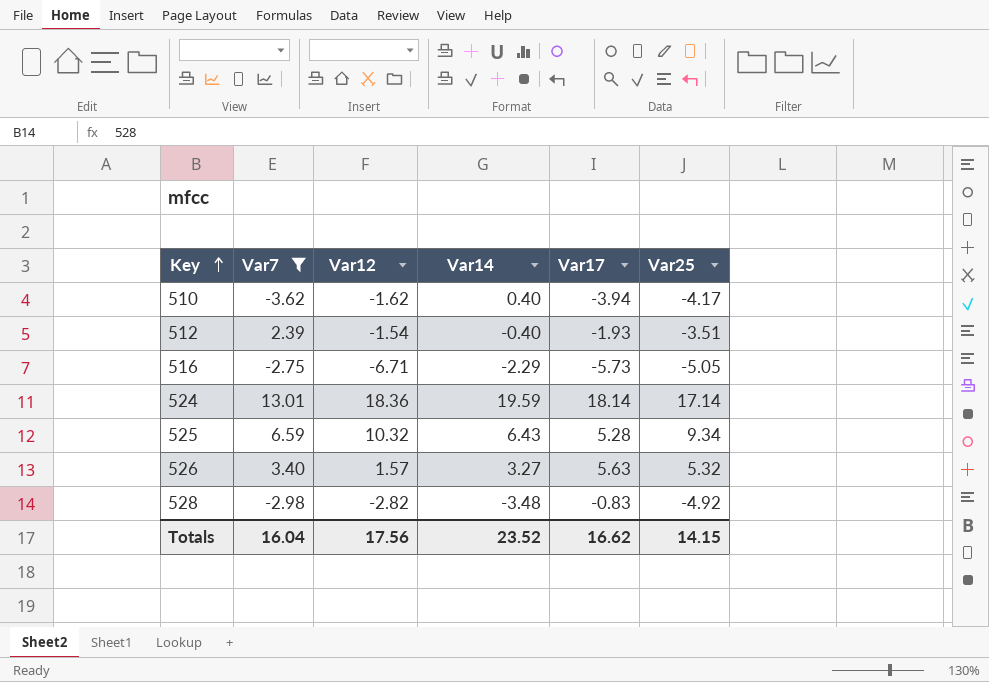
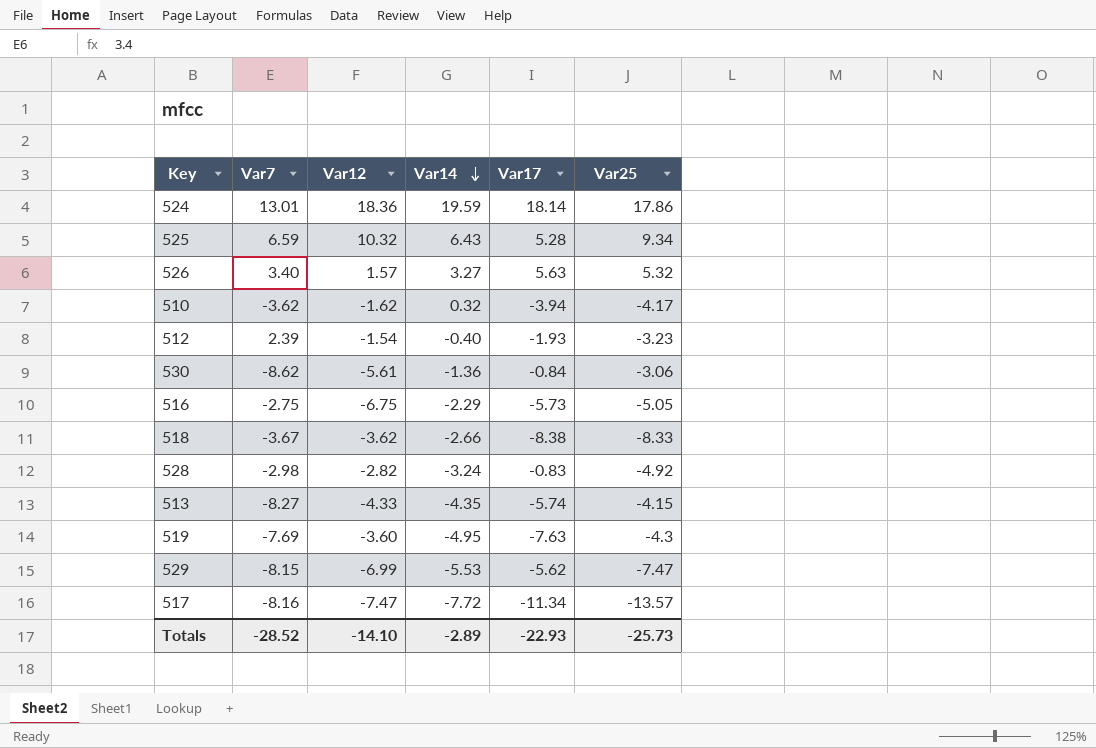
filter: Var7 >= -3.62 -> none
row order: Key ascending -> Var14 descending
524 | Var25: 17.14 -> 17.86
510 | Var14: 0.40 -> 0.32
512 | Var25: -3.51 -> -3.23
516 | Var12: -6.71 -> -6.75
528 | Var14: -3.48 -> -3.24
Totals | Var7: 16.04 -> -28.52
Totals | Var12: 17.56 -> -14.10
Totals | Var14: 23.52 -> -2.89
Totals | Var17: 16.62 -> -22.93
Totals | Var25: 14.15 -> -25.73

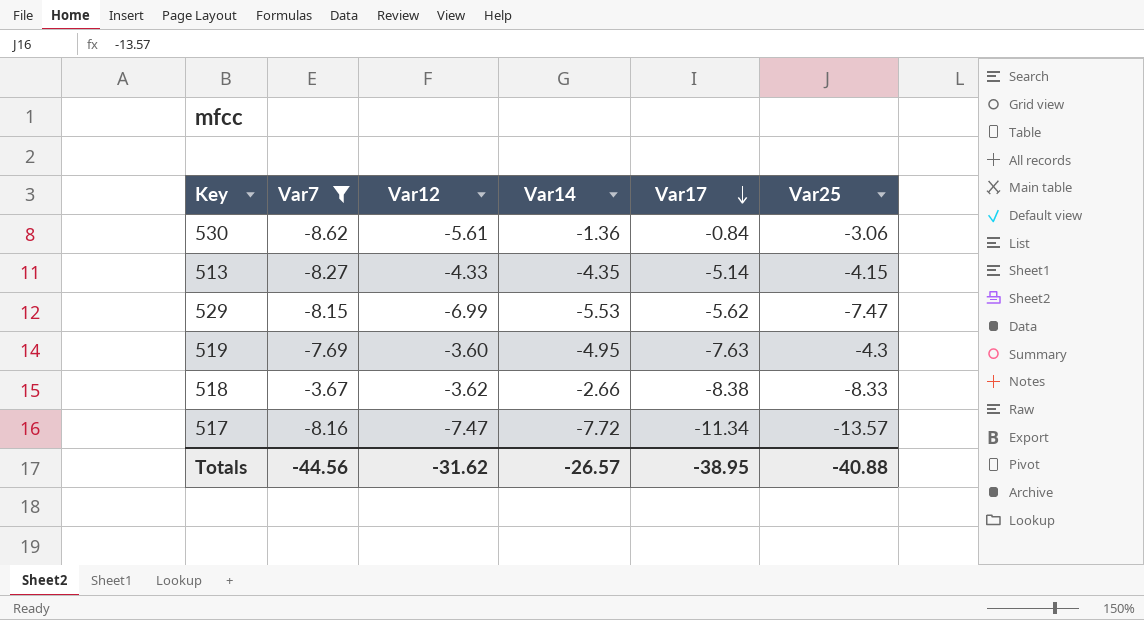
filter: none -> Var7 <= -3.67
row order: Var14 descending -> Var17 descending
513 | Var17: -5.74 -> -5.14
Totals | Var7: -28.52 -> -44.56
Totals | Var12: -14.10 -> -31.62
Totals | Var14: -2.89 -> -26.57
Totals | Var17: -22.93 -> -38.95
Totals | Var25: -25.73 -> -40.88

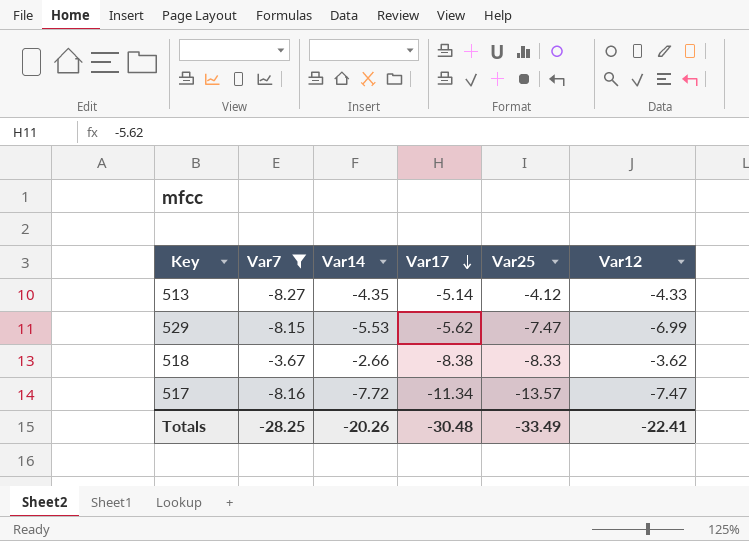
column Var12 | position: 3 -> 6
row 530: -8.62 | -5.61 | -1.36 | -0.84 | -3.06 -> none
row 519: -7.69 | -3.60 | -4.95 | -7.63 | -4.3 -> none
513 | Var25: -4.15 -> -4.12
Totals | Var7: -44.56 -> -28.25
Totals | Var14: -26.57 -> -20.26
Totals | Var17: -38.95 -> -30.48
Totals | Var25: -40.88 -> -33.49
Totals | Var12: -31.62 -> -22.41

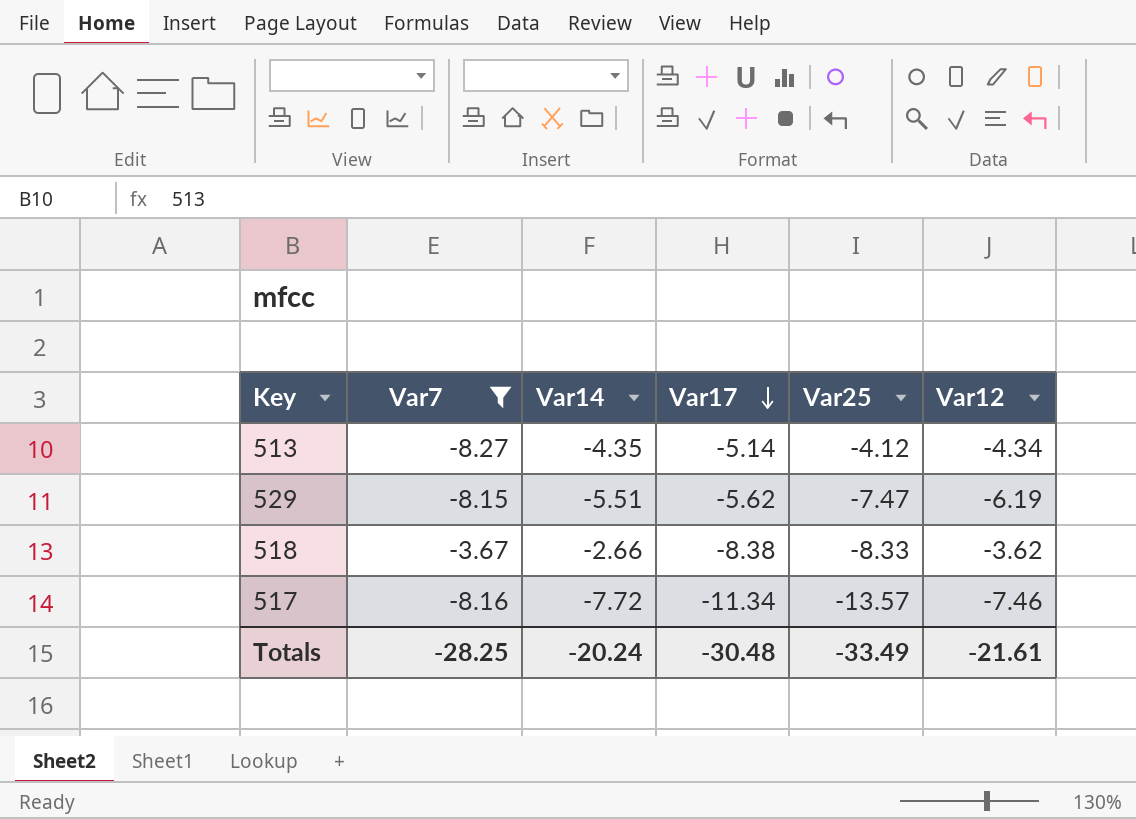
513 | Var12: -4.33 -> -4.34
529 | Var14: -5.53 -> -5.51
529 | Var12: -6.99 -> -6.19
517 | Var12: -7.47 -> -7.46
Totals | Var14: -20.26 -> -20.24
Totals | Var12: -22.41 -> -21.61

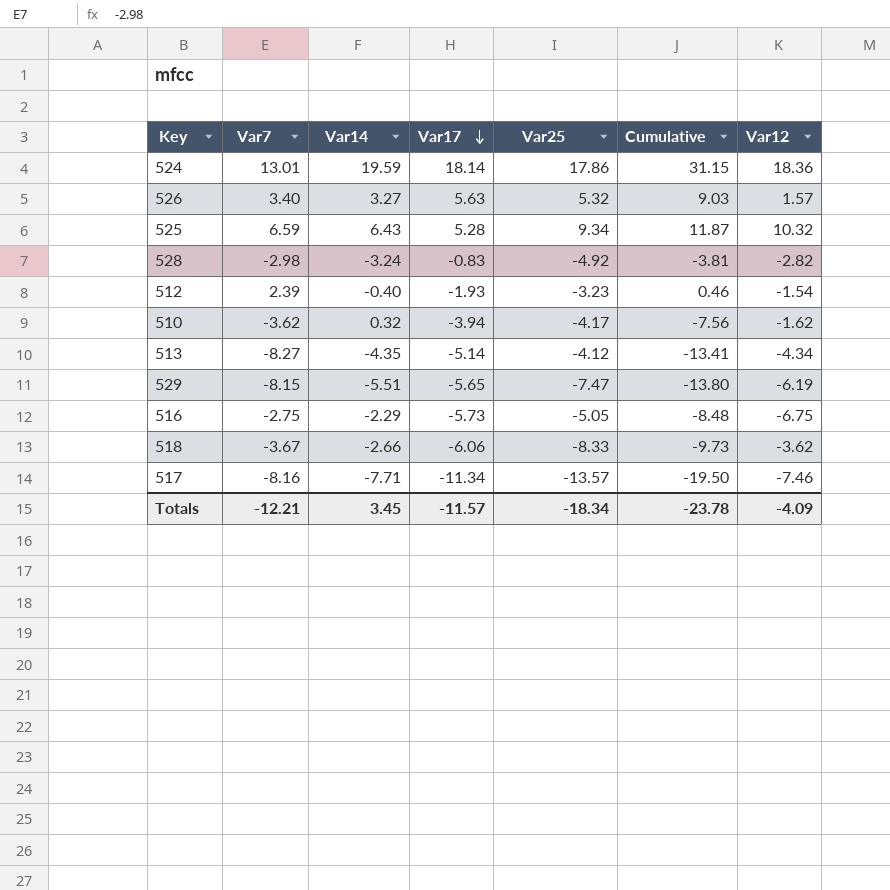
filter: Var7 <= -3.67 -> none
column Cumulative | formula: none -> [Var7] + [Var17]
529 | Var17: -5.62 -> -5.65
518 | Var17: -8.38 -> -6.06
517 | Var14: -7.72 -> -7.71
Totals | Var7: -28.25 -> -12.21
Totals | Var14: -20.24 -> 3.45
Totals | Var17: -30.48 -> -11.57
Totals | Var25: -33.49 -> -18.34
Totals | Var12: -21.61 -> -4.09

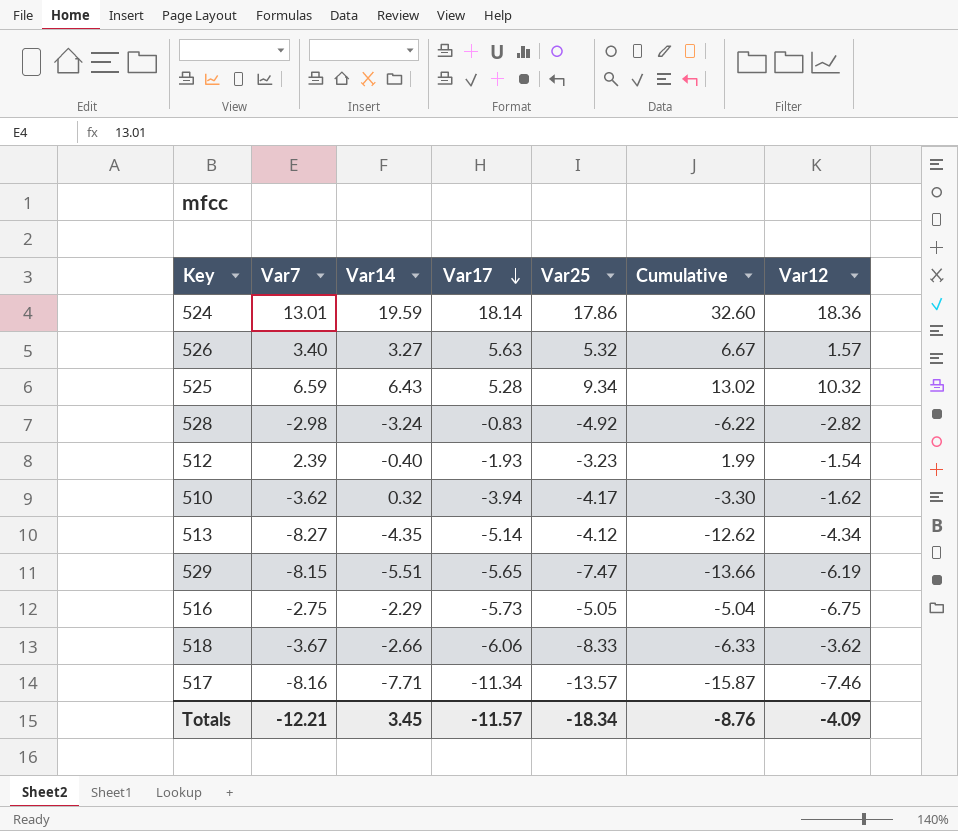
column Cumulative | formula: [Var7] + [Var17] -> [Var7] + [Var14]
Totals | Cumulative: -23.78 -> -8.76

